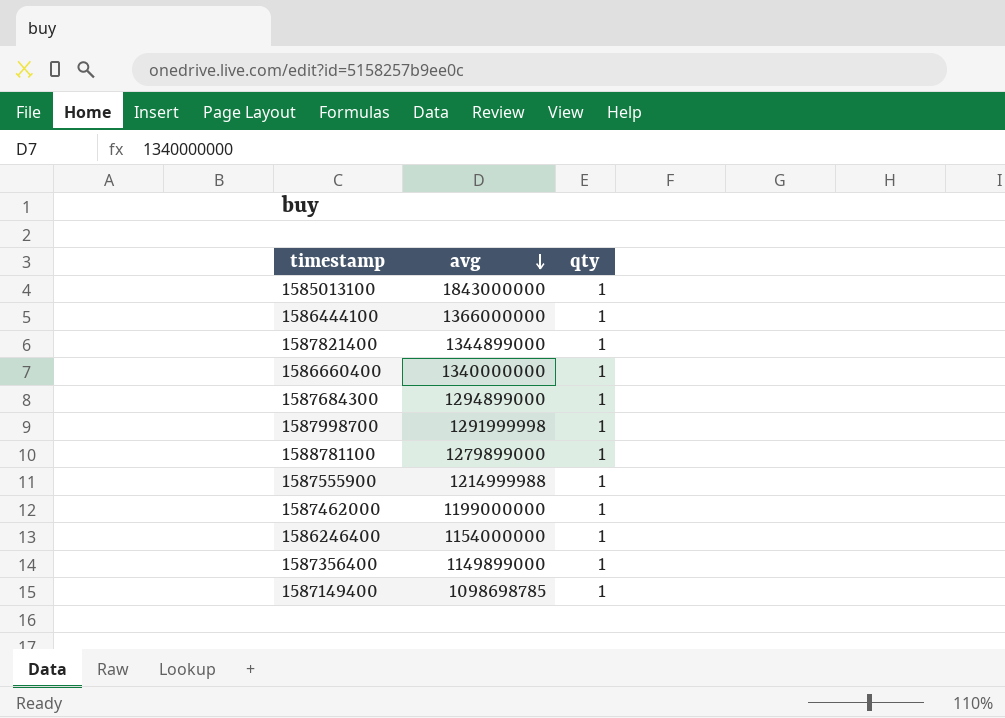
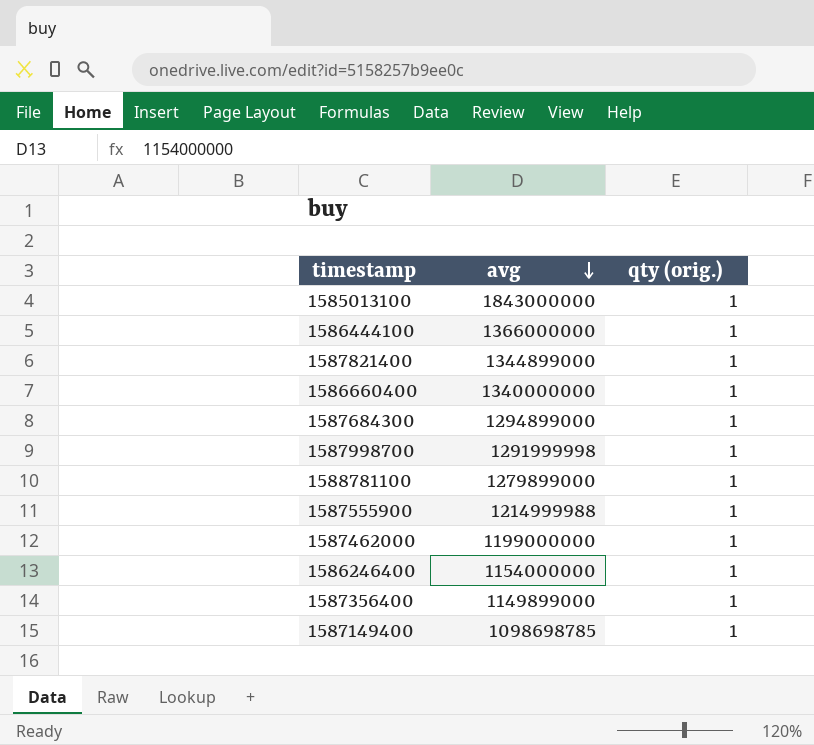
column name: qty -> qty (orig.)

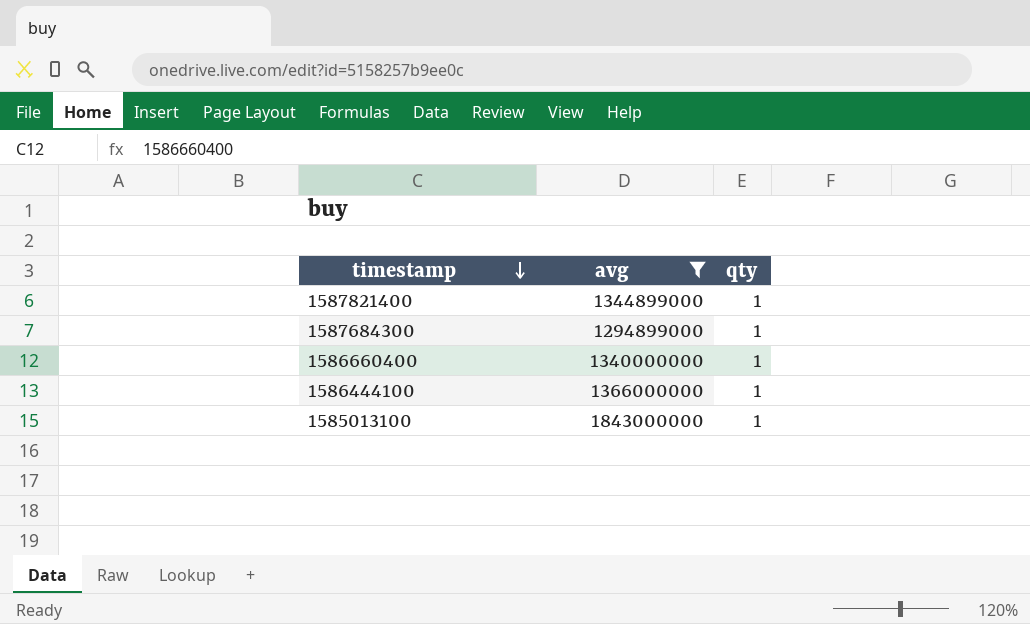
filter: none -> avg >= 1294899000
row order: avg descending -> timestamp descending
column name: qty (orig.) -> qty

